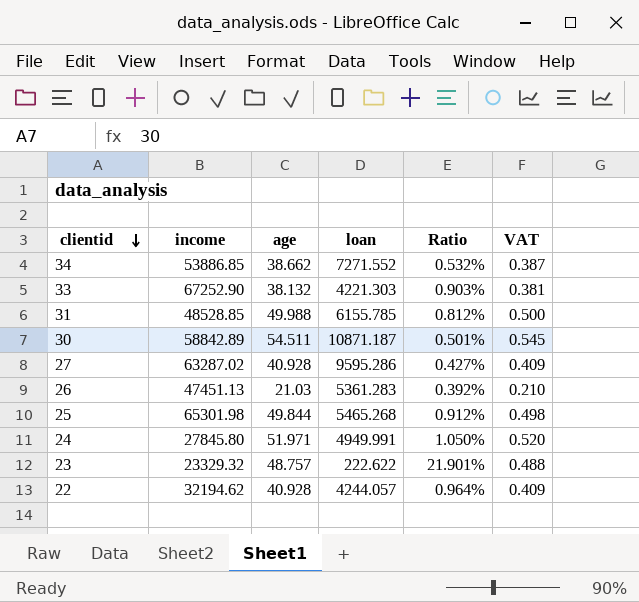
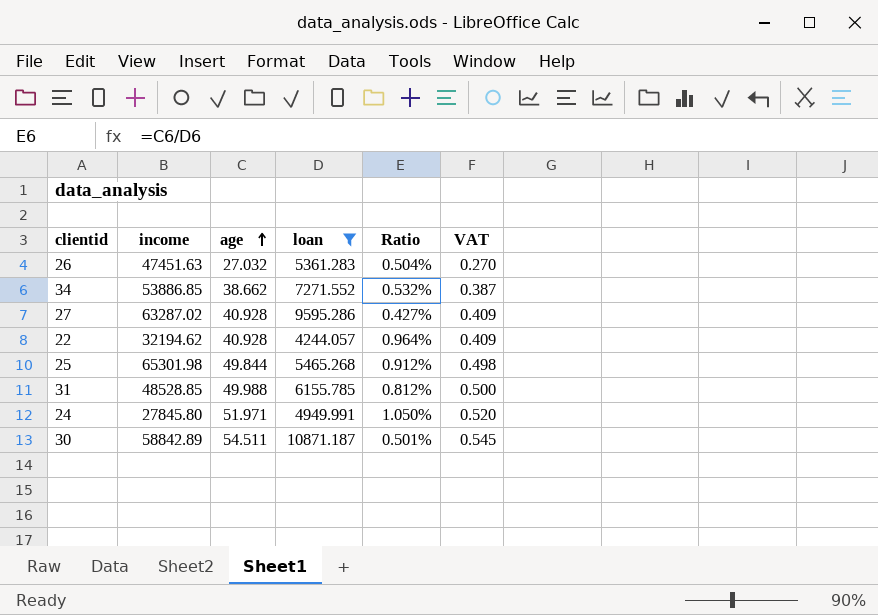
filter: none -> loan >= 4244.057
row order: clientid descending -> age ascending
26 | income: 47451.13 -> 47451.63
26 | age: 21.03 -> 27.032
26 | Ratio: 0.392% -> 0.504%
26 | VAT: 0.210 -> 0.270

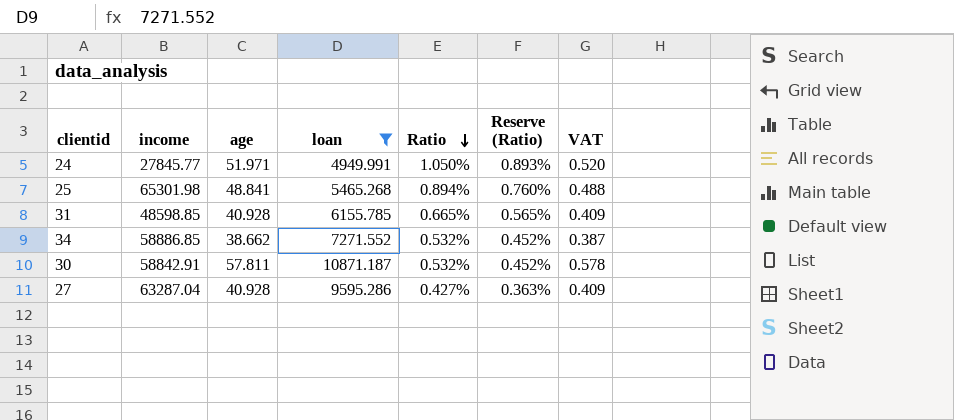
row order: age ascending -> Ratio descending
column Reserve (Ratio) | formula: none -> [Ratio] * 0.85
row 26: 47451.63 | 27.032 | 5361.283 | 0.504% | 0.270 -> none
row 22: 32194.62 | 40.928 | 4244.057 | 0.964% | 0.409 -> none
24 | income: 27845.80 -> 27845.77
25 | age: 49.844 -> 48.841
25 | Ratio: 0.912% -> 0.894%
25 | VAT: 0.498 -> 0.488
31 | income: 48528.85 -> 48598.85
31 | age: 49.988 -> 40.928
31 | Ratio: 0.812% -> 0.665%
31 | VAT: 0.500 -> 0.409
34 | income: 53886.85 -> 58886.85
30 | income: 58842.89 -> 58842.91
30 | age: 54.511 -> 57.811
30 | Ratio: 0.501% -> 0.532%
30 | VAT: 0.545 -> 0.578
27 | income: 63287.02 -> 63287.04

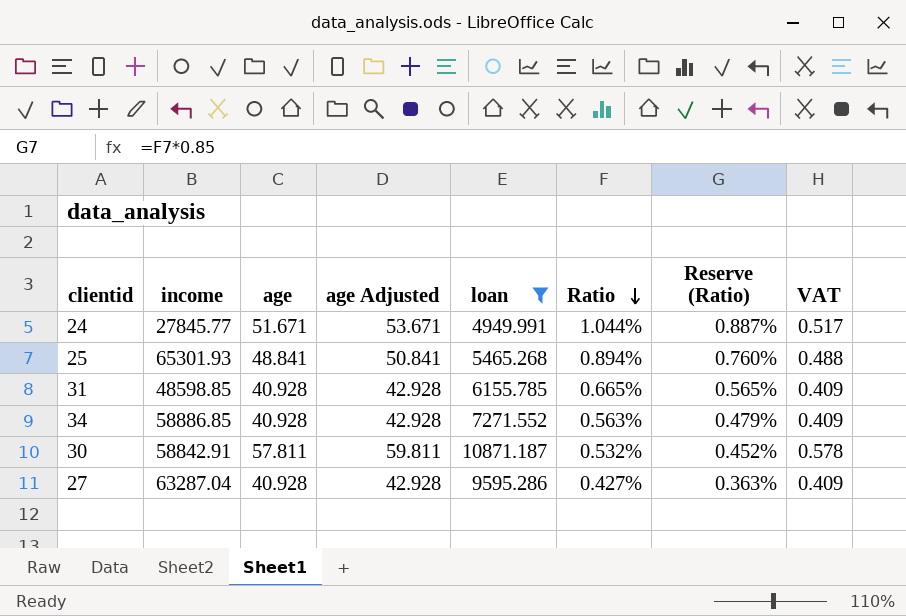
column age Adjusted | formula: none -> [age] + 2
24 | age: 51.971 -> 51.671
24 | Ratio: 1.050% -> 1.044%
24 | Reserve (Ratio): 0.893% -> 0.887%
24 | VAT: 0.520 -> 0.517
25 | income: 65301.98 -> 65301.93
34 | age: 38.662 -> 40.928
34 | Ratio: 0.532% -> 0.563%
34 | Reserve (Ratio): 0.452% -> 0.479%
34 | VAT: 0.387 -> 0.409

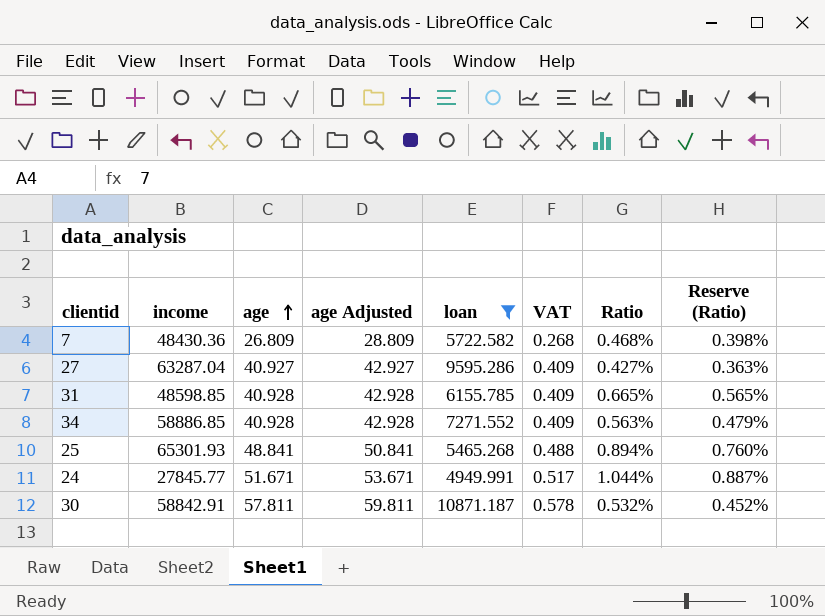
row order: Ratio descending -> age ascending
column VAT | position: 8 -> 6
row 7: none -> 48430.36 | 26.809 | 28.809 | 5722.582 | 0.268 | 0.468% | 0.398%
27 | age: 40.928 -> 40.927
27 | age Adjusted: 42.928 -> 42.927

